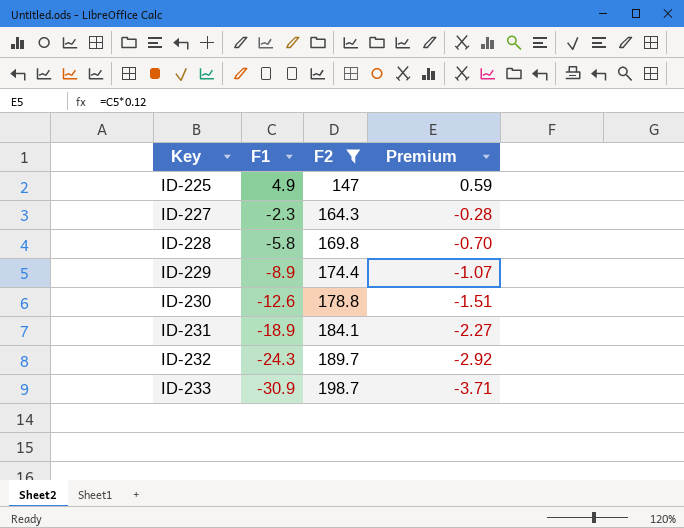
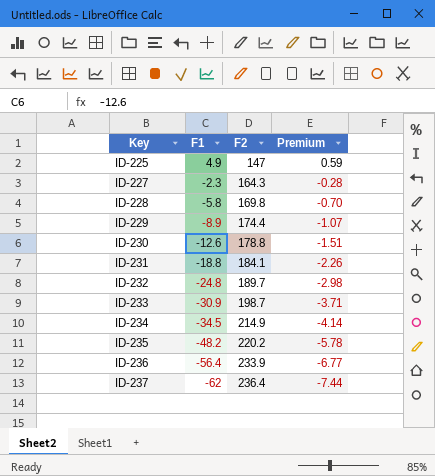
filter: F2 <= 198.7 -> none
ID-231 | F1: -18.9 -> -18.8
ID-231 | Premium: -2.27 -> -2.26
ID-232 | F1: -24.3 -> -24.8
ID-232 | Premium: -2.92 -> -2.98

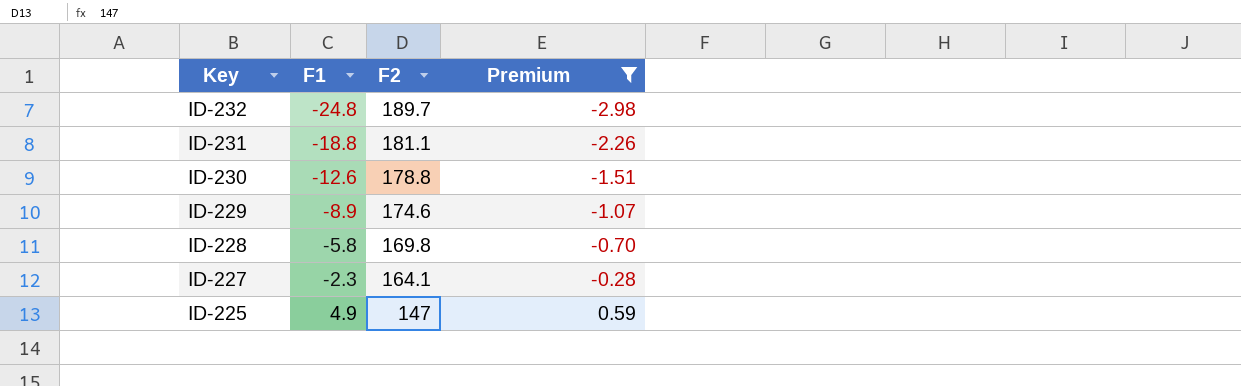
filter: none -> Premium >= -2.98
row order: Key ascending -> Key descending
ID-231 | F2: 184.1 -> 181.1
ID-229 | F2: 174.4 -> 174.6
ID-227 | F2: 164.3 -> 164.1

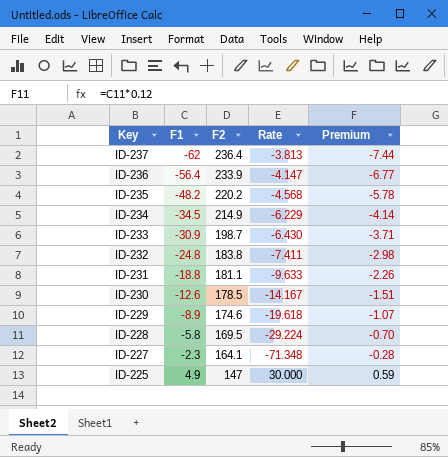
filter: Premium >= -2.98 -> none
column Rate | formula: none -> [F2] / [F1]
ID-232 | F2: 189.7 -> 183.8
ID-230 | F2: 178.8 -> 178.5
ID-228 | F2: 169.8 -> 169.5

